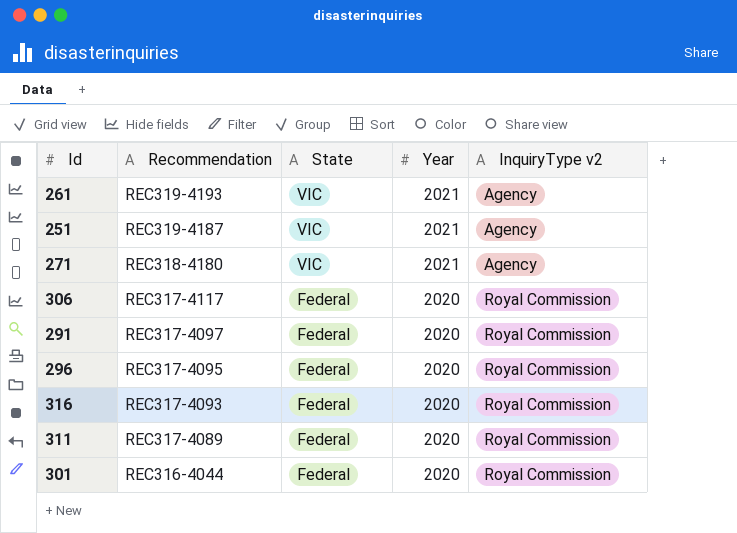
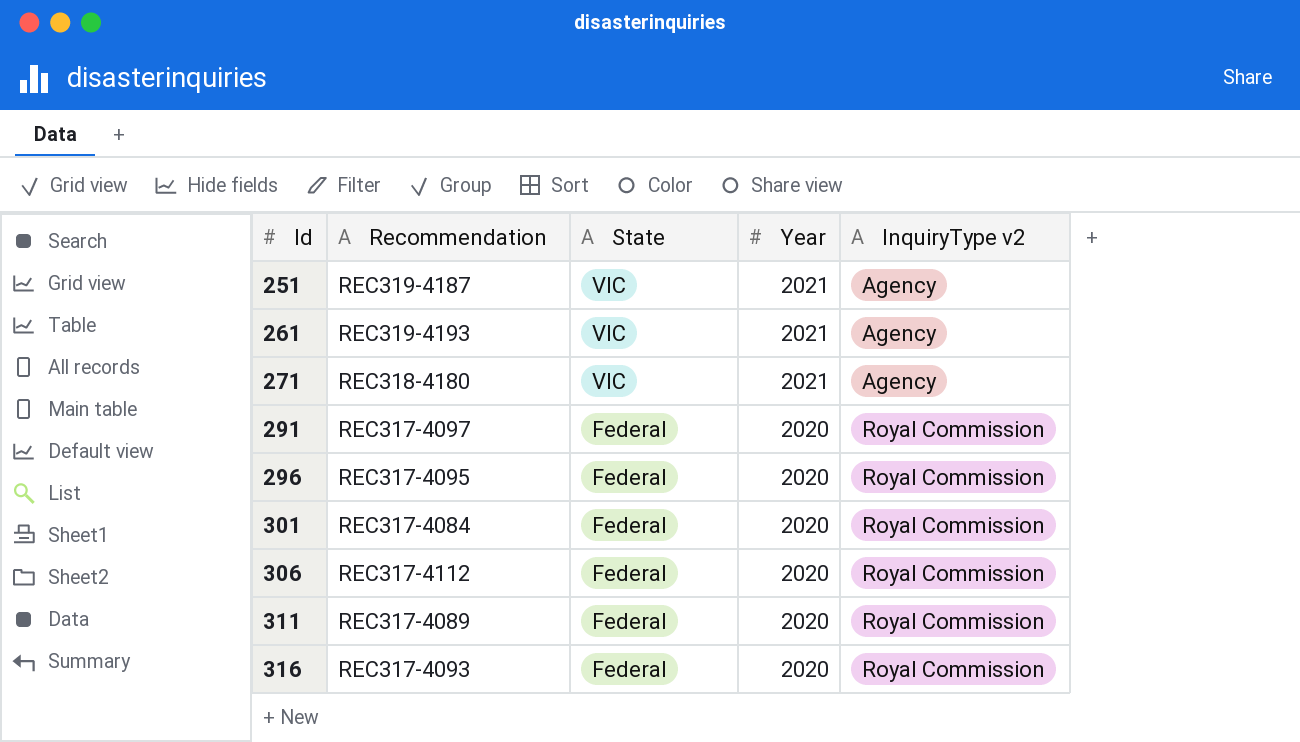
row order: Recommendation descending -> Id ascending
301 | Recommendation: REC316-4044 -> REC317-4084
306 | Recommendation: REC317-4117 -> REC317-4112

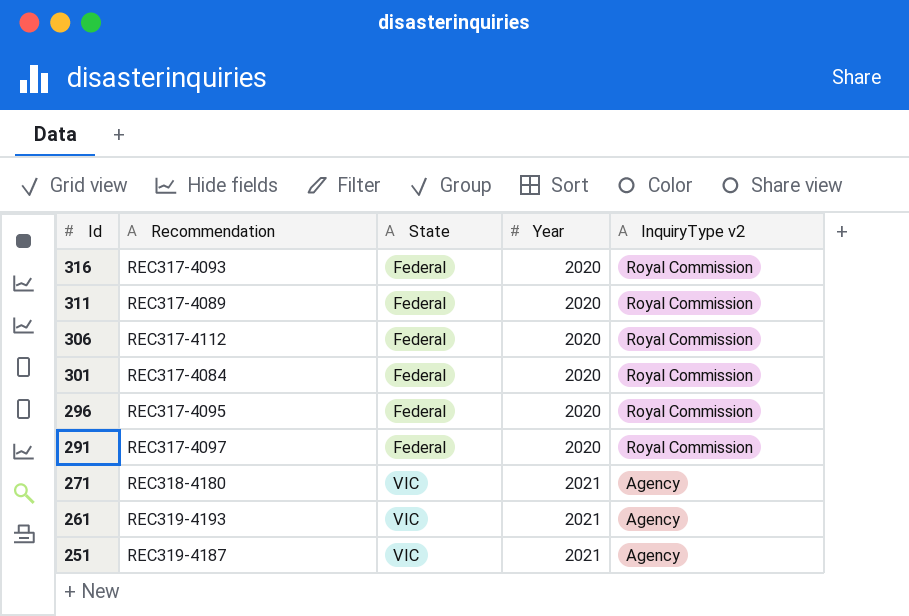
row order: Id ascending -> Id descending

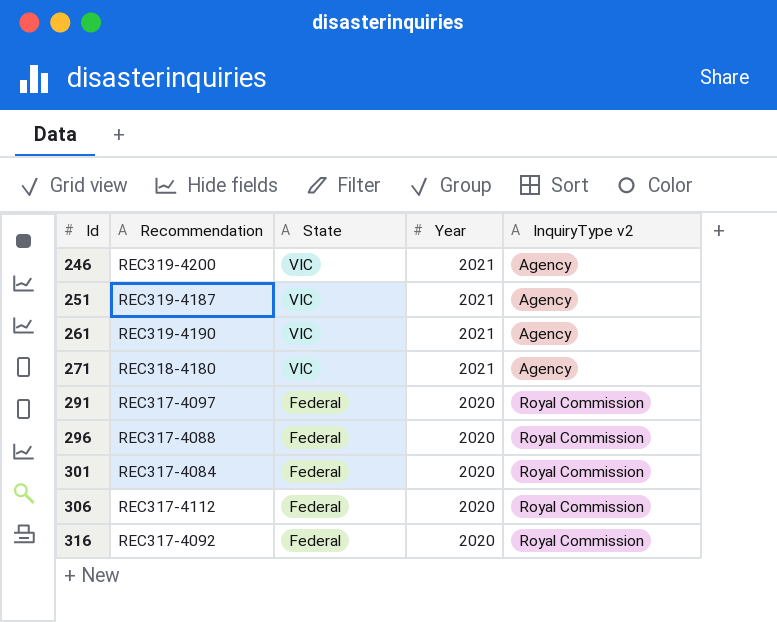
row order: Id descending -> Id ascending
row 311: REC317-4089 | Federal | 2020 | Royal Commission -> none
row 246: none -> REC319-4200 | VIC | 2021 | Agency
261 | Recommendation: REC319-4193 -> REC319-4190
296 | Recommendation: REC317-4095 -> REC317-4088
316 | Recommendation: REC317-4093 -> REC317-4092

